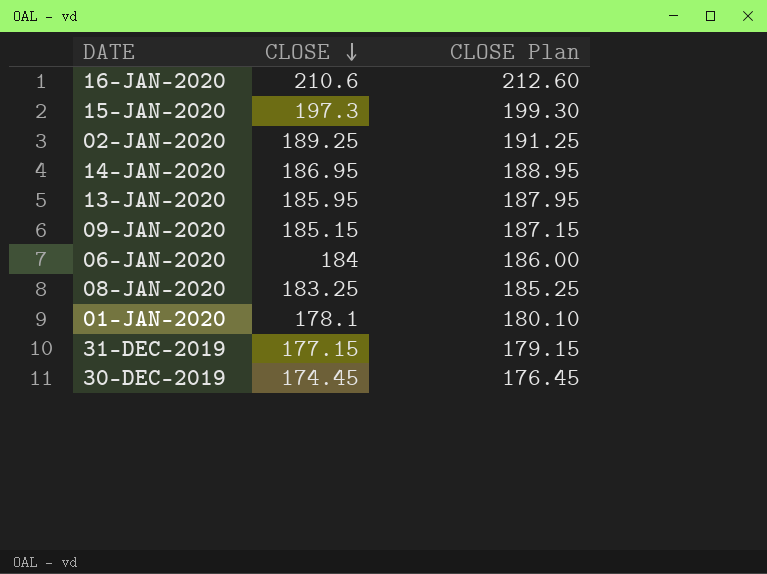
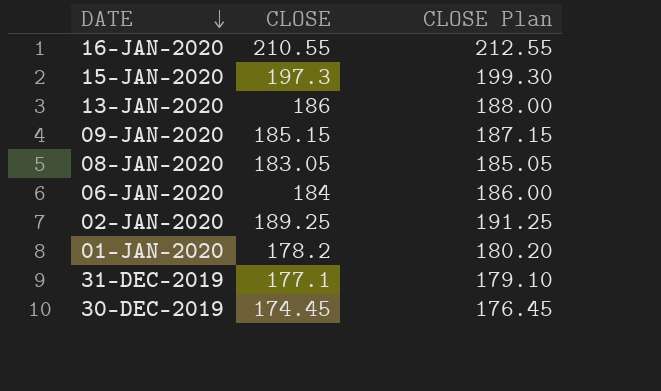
row order: CLOSE descending -> DATE descending
row 14-JAN-2020: 186.95 | 188.95 -> none
16-JAN-2020 | CLOSE: 210.6 -> 210.55
16-JAN-2020 | CLOSE Plan: 212.60 -> 212.55
13-JAN-2020 | CLOSE: 185.95 -> 186
13-JAN-2020 | CLOSE Plan: 187.95 -> 188.00
08-JAN-2020 | CLOSE: 183.25 -> 183.05
08-JAN-2020 | CLOSE Plan: 185.25 -> 185.05
01-JAN-2020 | CLOSE: 178.1 -> 178.2
01-JAN-2020 | CLOSE Plan: 180.10 -> 180.20
31-DEC-2019 | CLOSE: 177.15 -> 177.1
31-DEC-2019 | CLOSE Plan: 179.15 -> 179.10

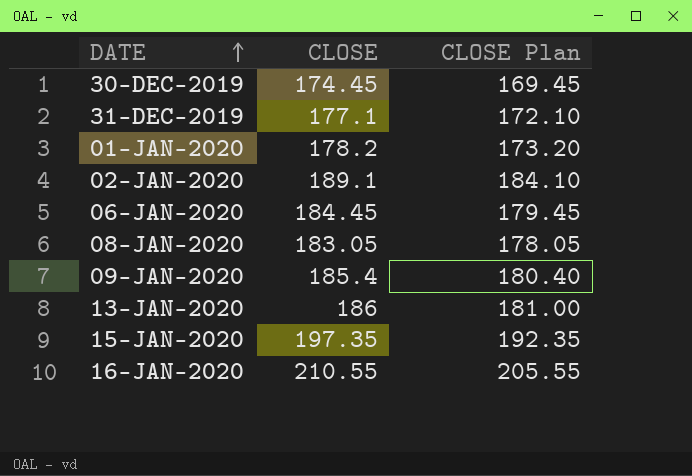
row order: DATE descending -> DATE ascending
column CLOSE Plan | formula: [CLOSE] + 2 -> [CLOSE] - 5
02-JAN-2020 | CLOSE: 189.25 -> 189.1
06-JAN-2020 | CLOSE: 184 -> 184.45
09-JAN-2020 | CLOSE: 185.15 -> 185.4
15-JAN-2020 | CLOSE: 197.3 -> 197.35

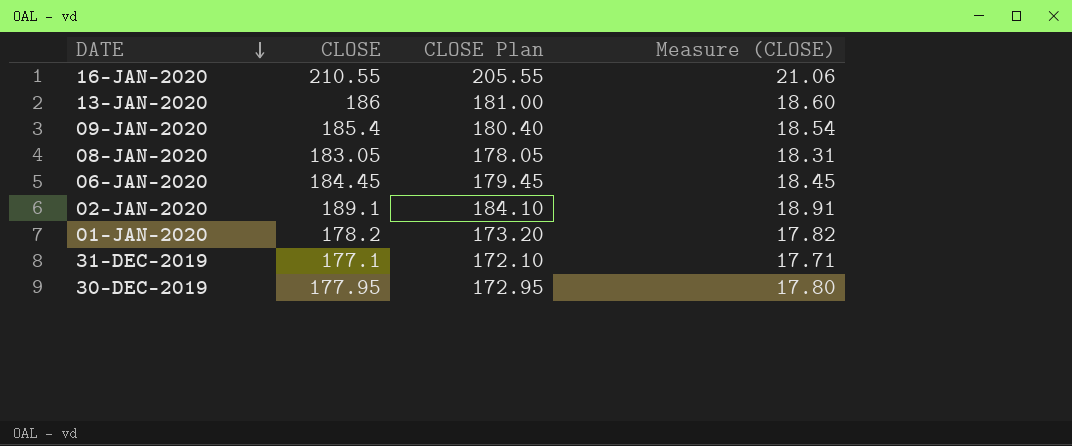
row order: DATE ascending -> DATE descending
column Measure (CLOSE) | formula: none -> [CLOSE] * 0.1
row 15-JAN-2020: 197.35 | 192.35 -> none
30-DEC-2019 | CLOSE: 174.45 -> 177.95
30-DEC-2019 | CLOSE Plan: 169.45 -> 172.95

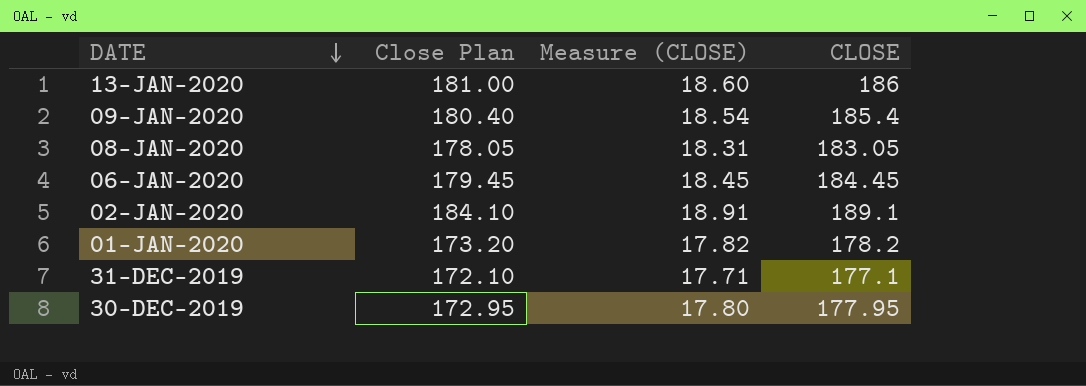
column name: CLOSE Plan -> Close Plan
column CLOSE | position: 2 -> 4
row 16-JAN-2020: 210.55 | 205.55 | 21.06 -> none

